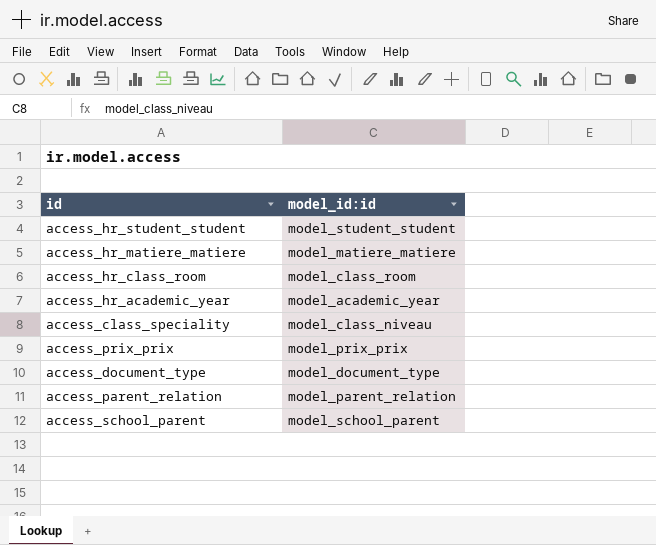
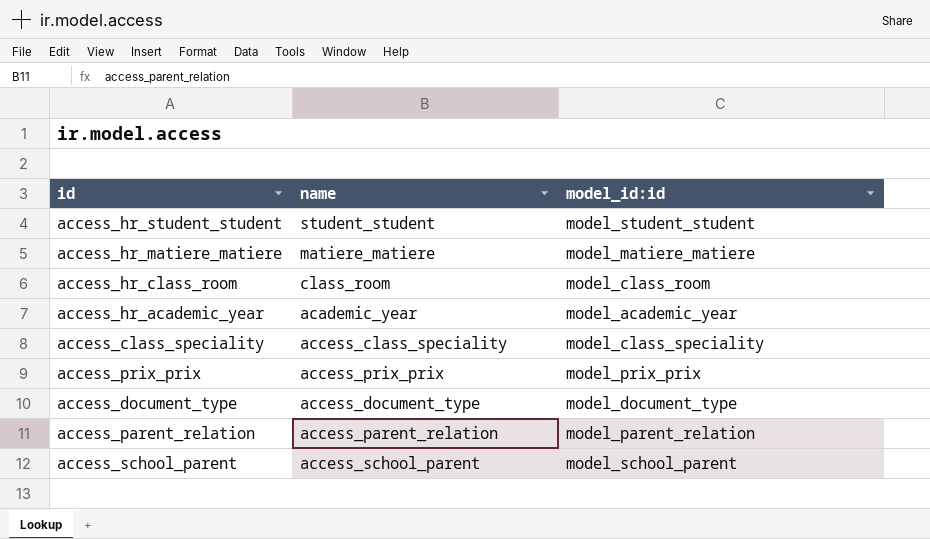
column name | position: none -> 2
access_class_speciality | model_id:id: model_class_niveau -> model_class_speciality

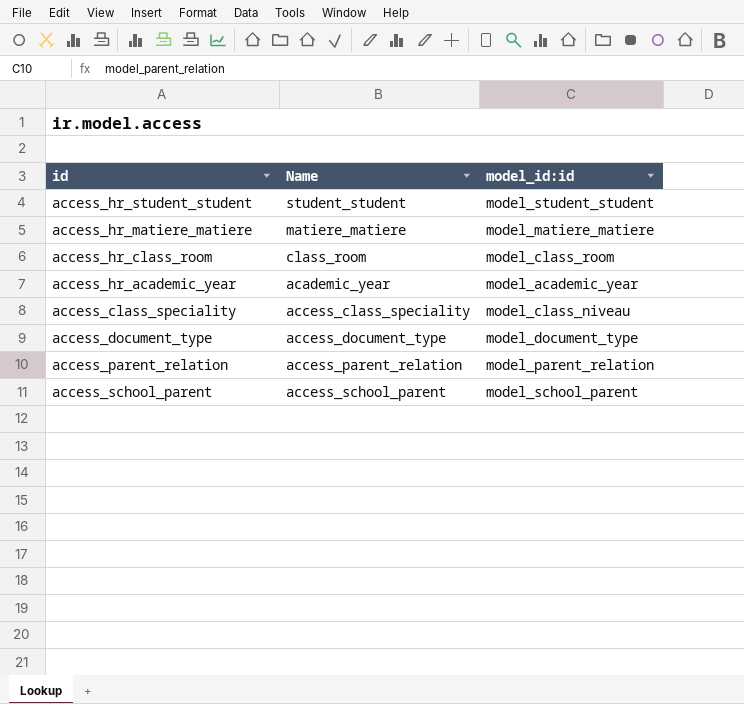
column name: name -> Name
row access_prix_prix: access_prix_prix | model_prix_prix -> none
access_class_speciality | model_id:id: model_class_speciality -> model_class_niveau

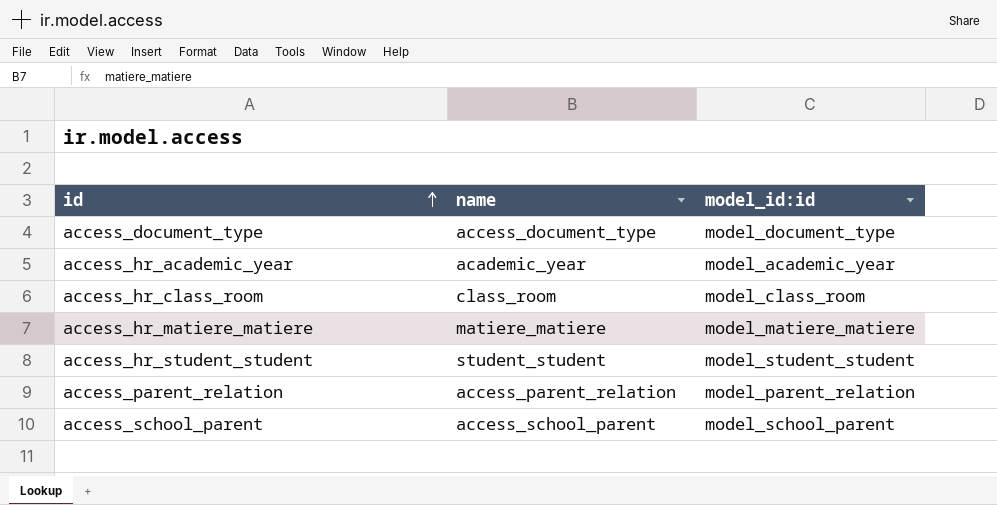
row order: none -> id ascending
column name: Name -> name
row access_class_speciality: access_class_speciality | model_class_niveau -> none

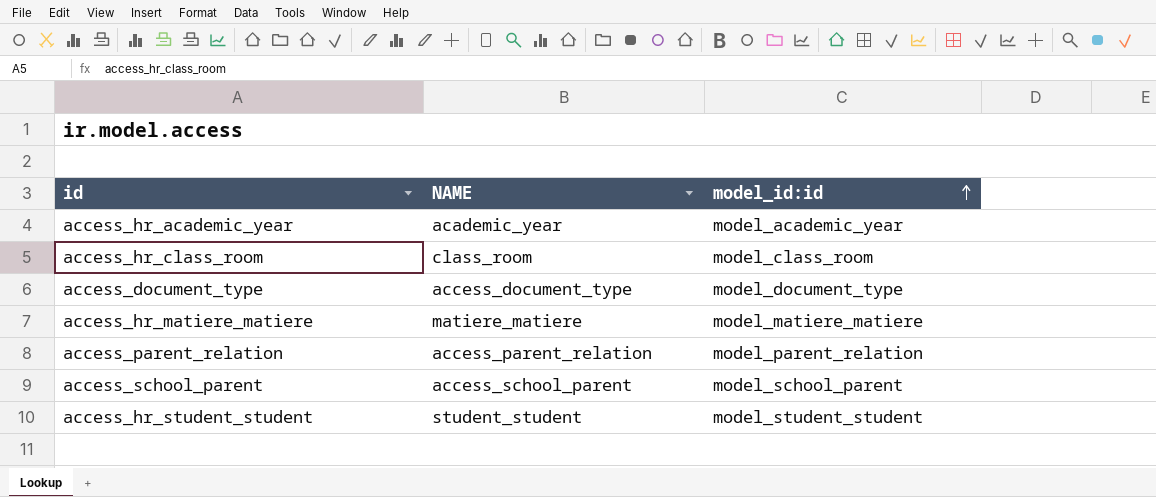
row order: id ascending -> model_id:id ascending
column name: name -> NAME

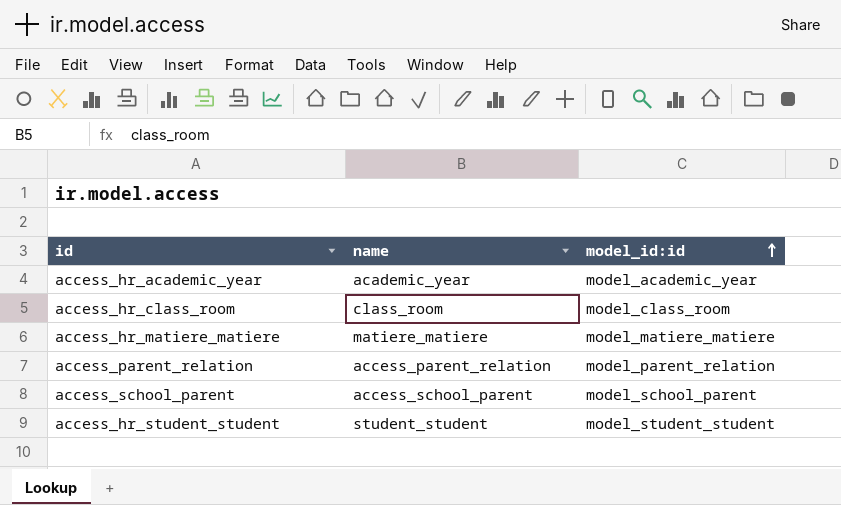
column name: NAME -> name
row access_document_type: access_document_type | model_document_type -> none

